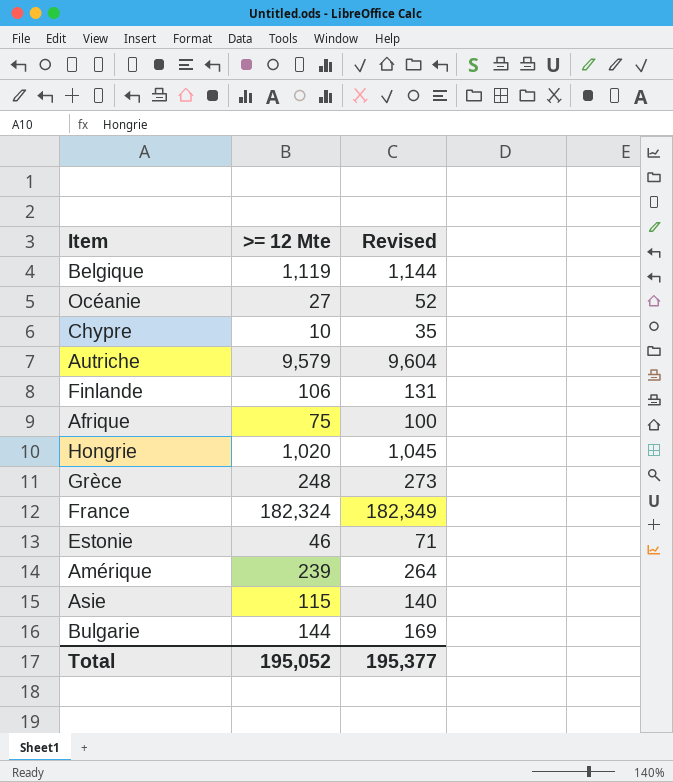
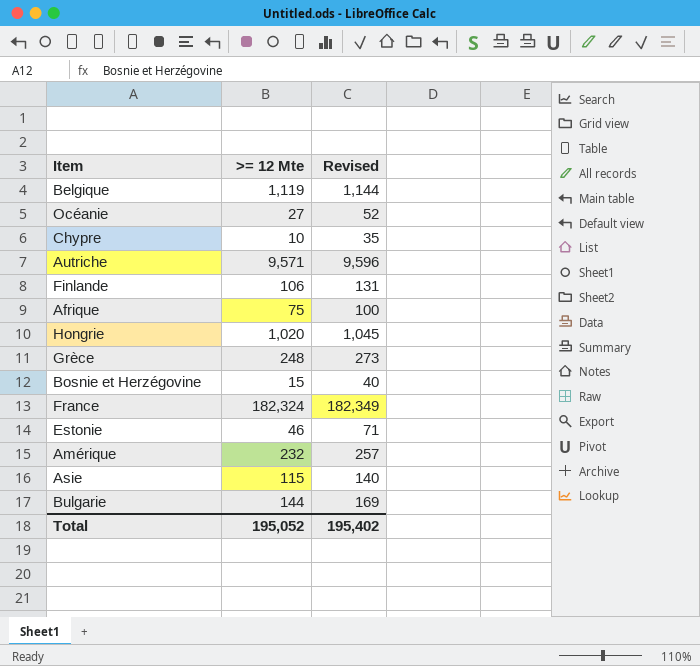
Autriche | >= 12 Mte: 9,579 -> 9,571
Autriche | Revised: 9,604 -> 9,596
row Bosnie et Herzégovine: none -> 15 | 40
Amérique | >= 12 Mte: 239 -> 232
Amérique | Revised: 264 -> 257
Total | Revised: 195,377 -> 195,402

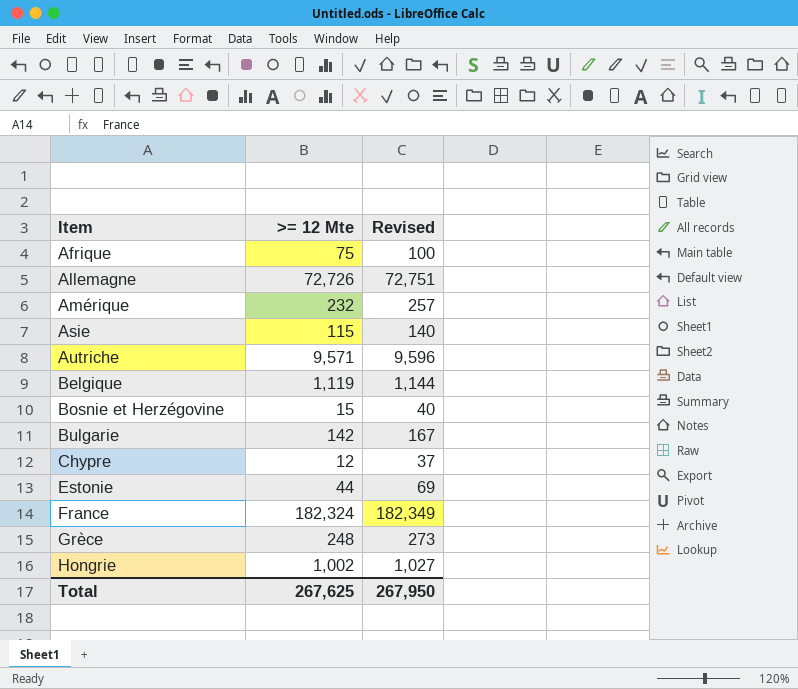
row order: none -> Item ascending
row Océanie: 27 | 52 -> none
row Finlande: 106 | 131 -> none
row Allemagne: none -> 72,726 | 72,751
Bulgarie | >= 12 Mte: 144 -> 142
Bulgarie | Revised: 169 -> 167
Chypre | >= 12 Mte: 10 -> 12
Chypre | Revised: 35 -> 37
Estonie | >= 12 Mte: 46 -> 44
Estonie | Revised: 71 -> 69
Hongrie | >= 12 Mte: 1,020 -> 1,002
Hongrie | Revised: 1,045 -> 1,027
Total | >= 12 Mte: 195,052 -> 267,625
Total | Revised: 195,402 -> 267,950

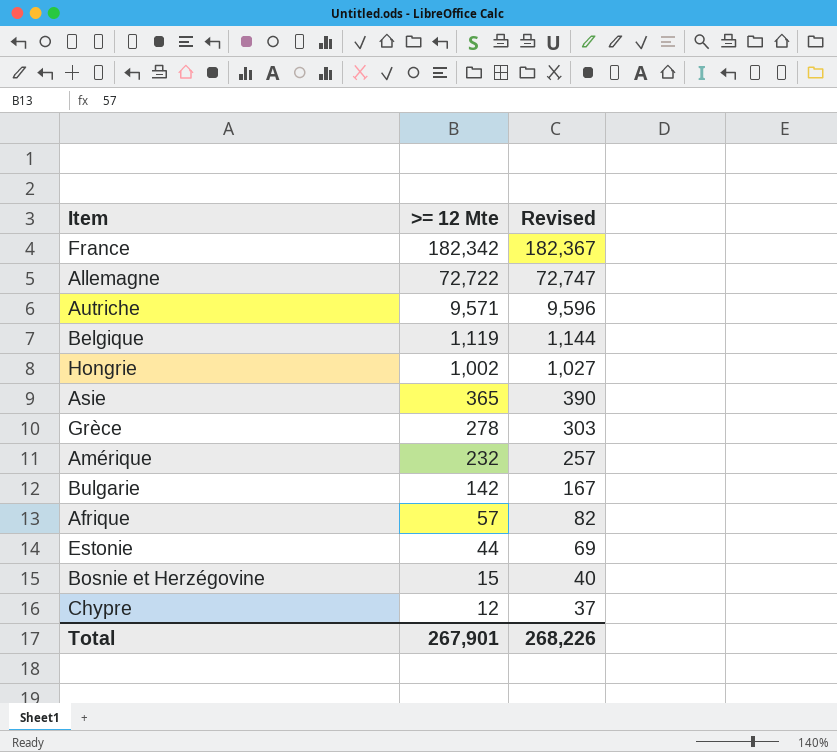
row order: Item ascending -> >= 12 Mte descending
France | >= 12 Mte: 182,324 -> 182,342
France | Revised: 182,349 -> 182,367
Allemagne | >= 12 Mte: 72,726 -> 72,722
Allemagne | Revised: 72,751 -> 72,747
Asie | >= 12 Mte: 115 -> 365
Asie | Revised: 140 -> 390
Grèce | >= 12 Mte: 248 -> 278
Grèce | Revised: 273 -> 303
Afrique | >= 12 Mte: 75 -> 57
Afrique | Revised: 100 -> 82
Total | >= 12 Mte: 267,625 -> 267,901
Total | Revised: 267,950 -> 268,226

